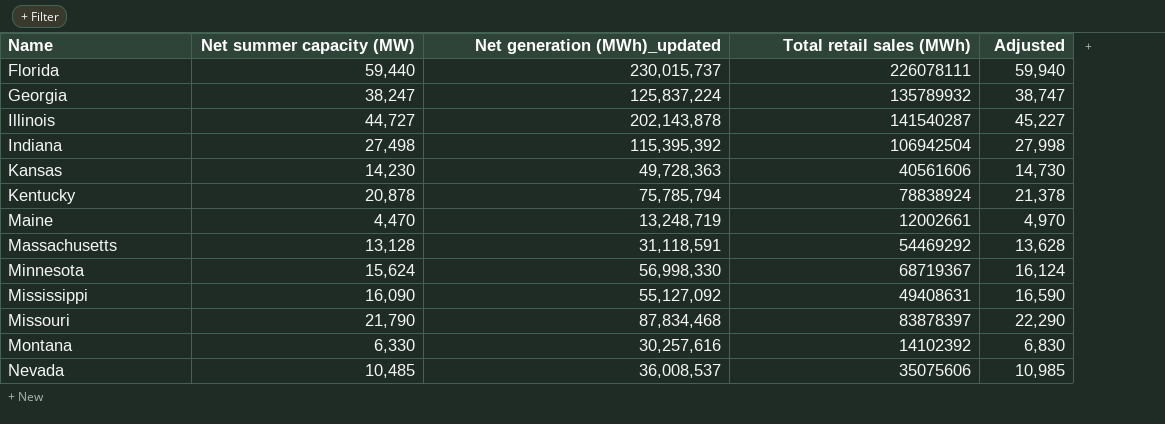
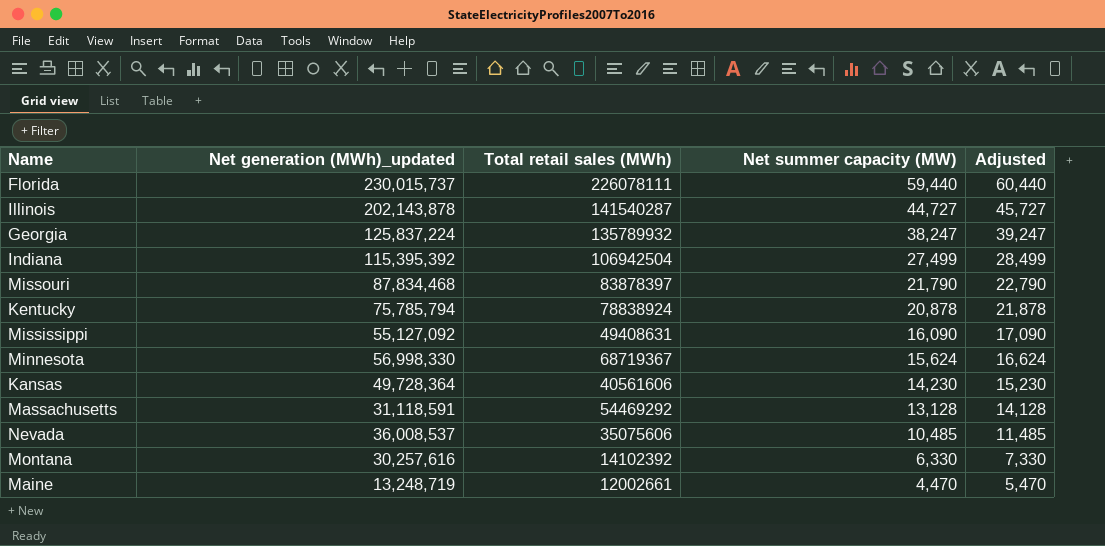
row order: Name ascending -> Net summer capacity (MW) descending
column Net summer capacity (MW) | position: 2 -> 4
column Adjusted | formula: [Net summer capacity (MW)] + 500 -> [Net summer capacity (MW)] + 1000
Indiana | Net summer capacity (MW): 27,498 -> 27,499
Kansas | Net generation (MWh)_updated: 49,728,363 -> 49,728,364

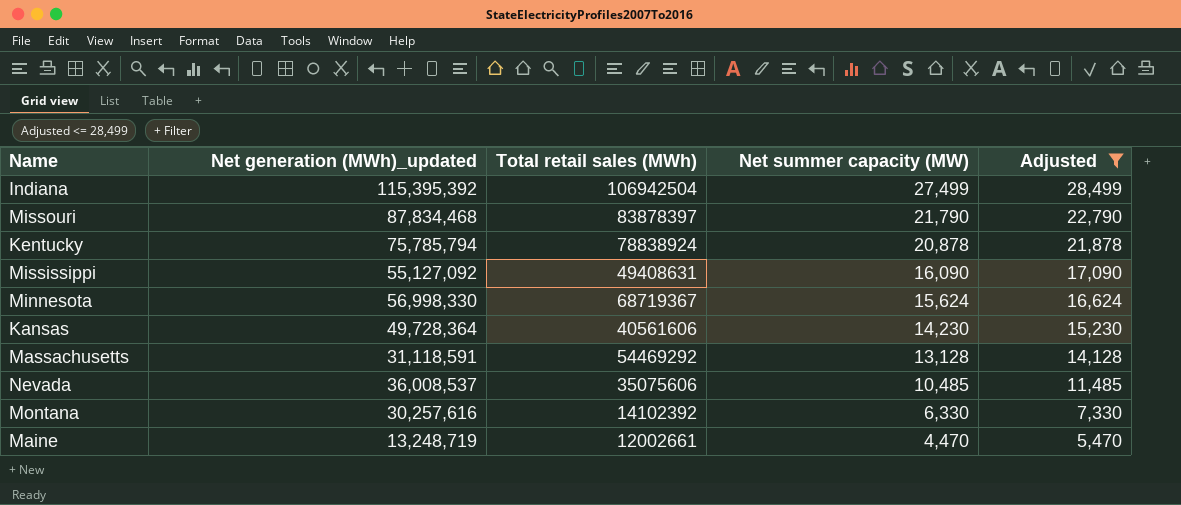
filter: none -> Adjusted <= 28,499

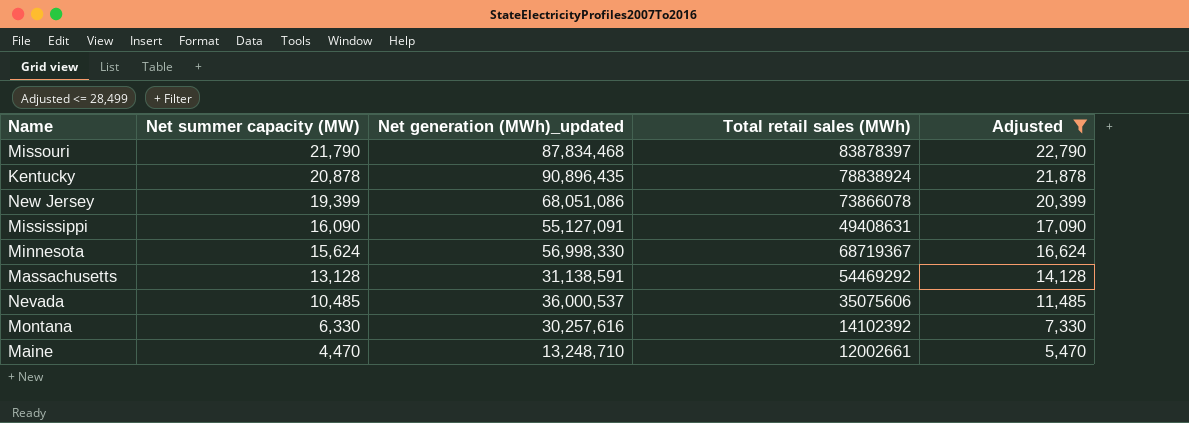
column Net summer capacity (MW) | position: 4 -> 2
row Indiana: 115,395,392 | 106942504 | 27,499 | 28,499 -> none
row Kansas: 49,728,364 | 40561606 | 14,230 | 15,230 -> none
Kentucky | Net generation (MWh)_updated: 75,785,794 -> 90,896,435
row New Jersey: none -> 19,399 | 68,051,086 | 73866078 | 20,399
Mississippi | Net generation (MWh)_updated: 55,127,092 -> 55,127,091
Massachusetts | Net generation (MWh)_updated: 31,118,591 -> 31,138,591
Nevada | Net generation (MWh)_updated: 36,008,537 -> 36,000,537
Maine | Net generation (MWh)_updated: 13,248,719 -> 13,248,710

